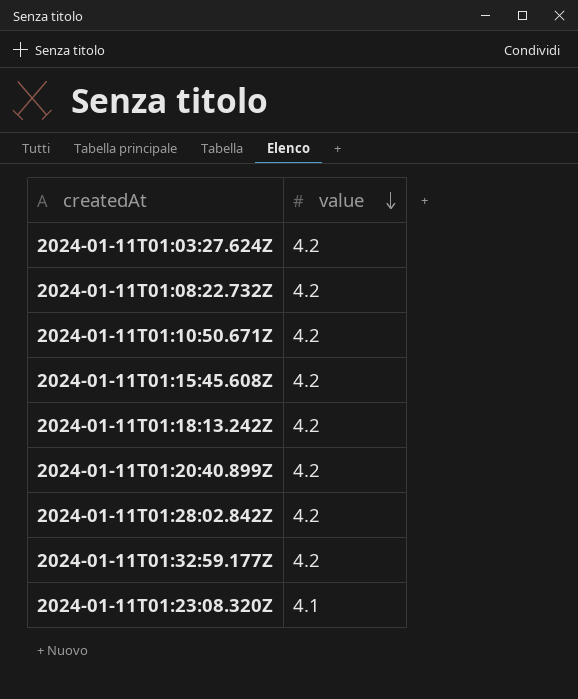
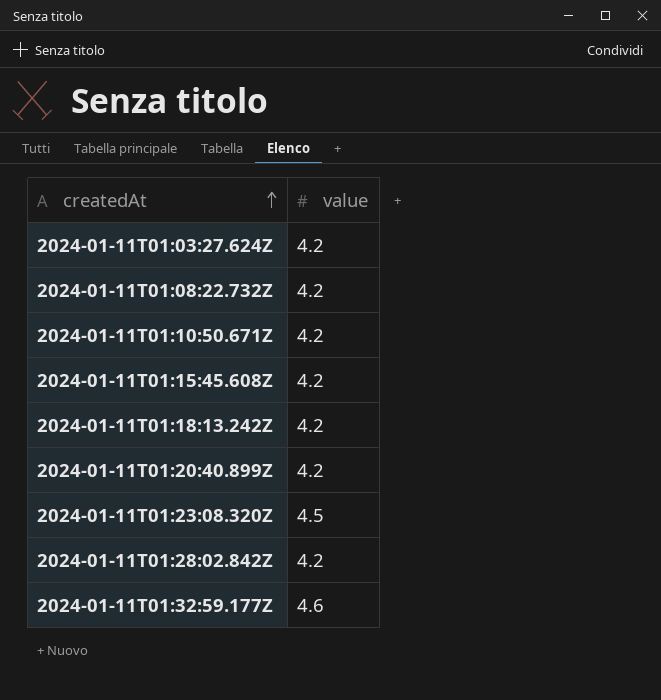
row order: value descending -> createdAt ascending
2024-01-11T01:23:08.320Z | value: 4.1 -> 4.5
2024-01-11T01:32:59.177Z | value: 4.2 -> 4.6

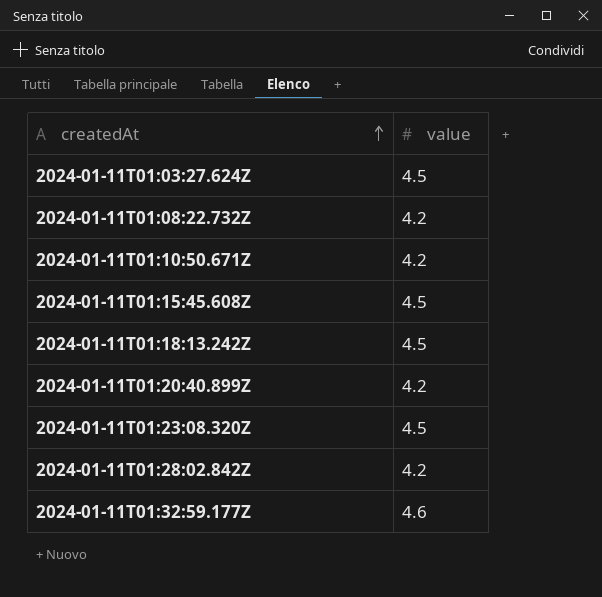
2024-01-11T01:03:27.624Z | value: 4.2 -> 4.5
2024-01-11T01:15:45.608Z | value: 4.2 -> 4.5
2024-01-11T01:18:13.242Z | value: 4.2 -> 4.5

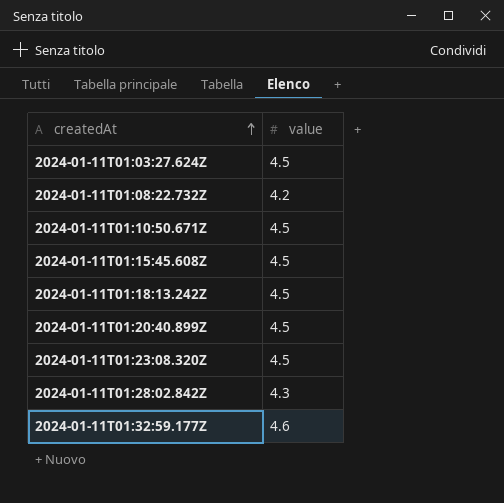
2024-01-11T01:10:50.671Z | value: 4.2 -> 4.5
2024-01-11T01:20:40.899Z | value: 4.2 -> 4.5
2024-01-11T01:28:02.842Z | value: 4.2 -> 4.3

